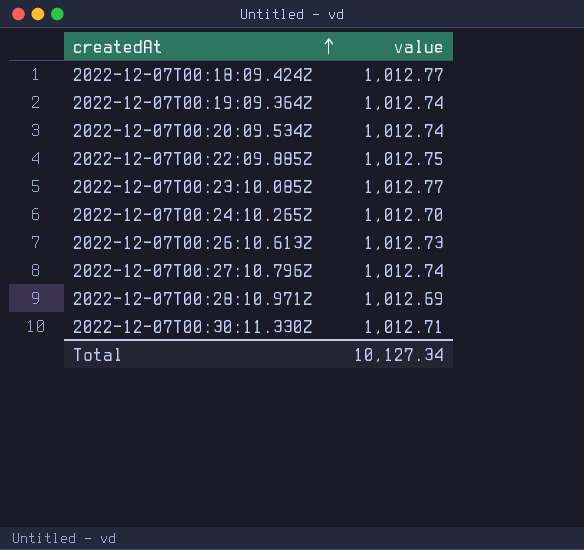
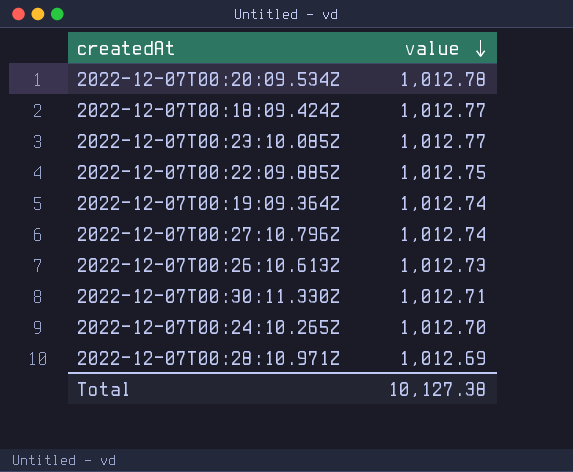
row order: createdAt ascending -> value descending
2022-12-07T00:20:09.534Z | value: 1,012.74 -> 1,012.78
Total | value: 10,127.34 -> 10,127.38

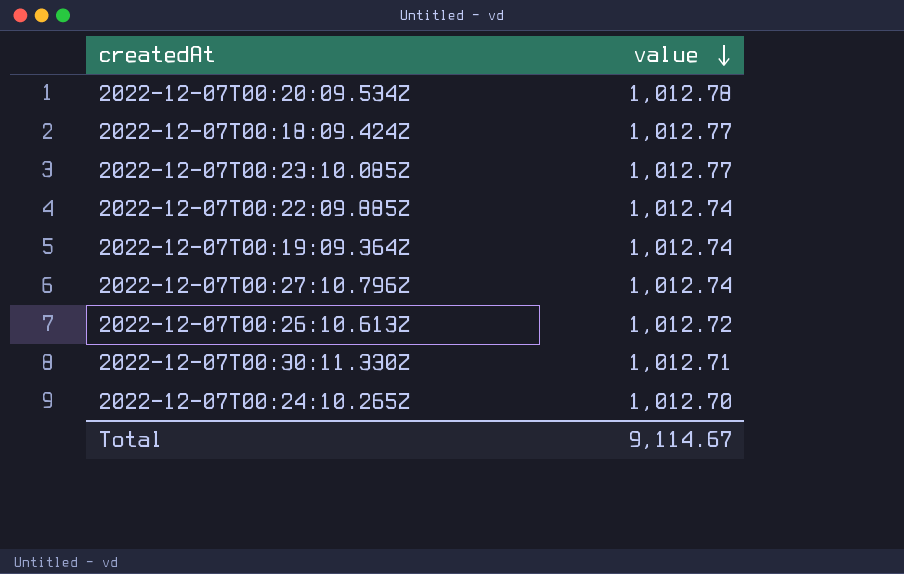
row 2022-12-07T00:28:10.971Z: 1,012.69 -> none
2022-12-07T00:22:09.885Z | value: 1,012.75 -> 1,012.74
2022-12-07T00:26:10.613Z | value: 1,012.73 -> 1,012.72
Total | value: 10,127.38 -> 9,114.67

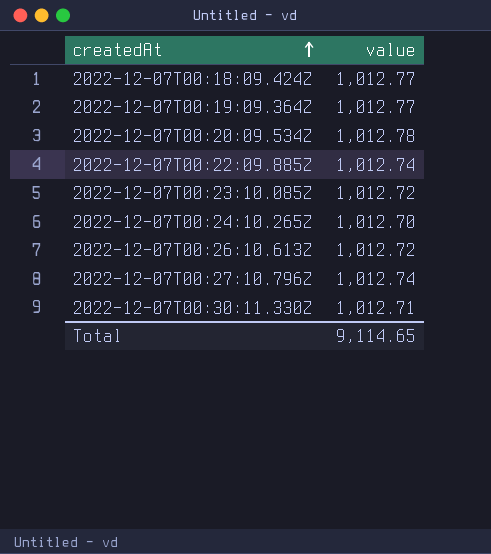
row order: value descending -> createdAt ascending
2022-12-07T00:19:09.364Z | value: 1,012.74 -> 1,012.77
2022-12-07T00:23:10.085Z | value: 1,012.77 -> 1,012.72
Total | value: 9,114.67 -> 9,114.65

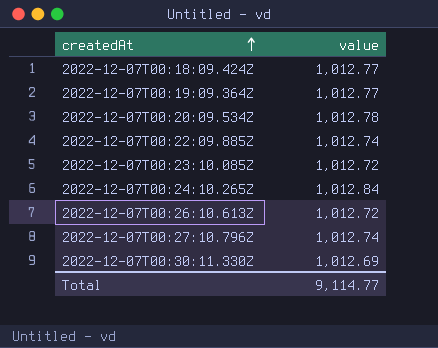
2022-12-07T00:24:10.265Z | value: 1,012.70 -> 1,012.84
2022-12-07T00:30:11.330Z | value: 1,012.71 -> 1,012.69
Total | value: 9,114.65 -> 9,114.77

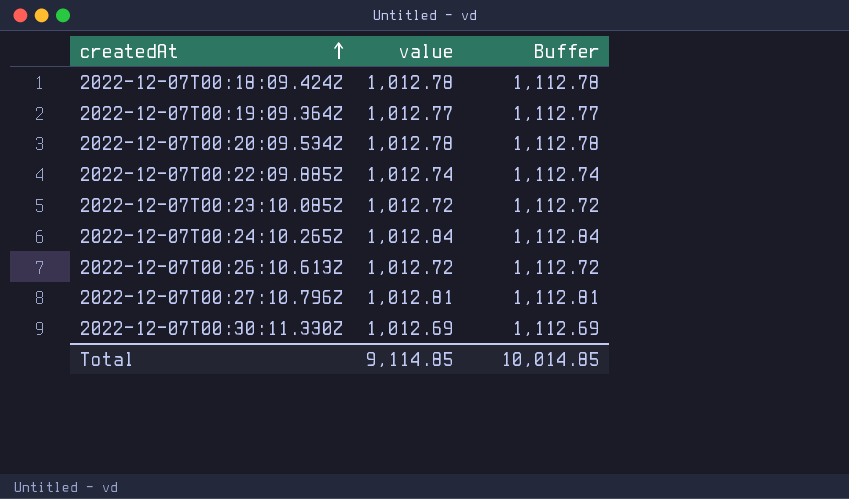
column Buffer | formula: none -> [value] + 100
2022-12-07T00:18:09.424Z | value: 1,012.77 -> 1,012.78
2022-12-07T00:27:10.796Z | value: 1,012.74 -> 1,012.81
Total | value: 9,114.77 -> 9,114.85

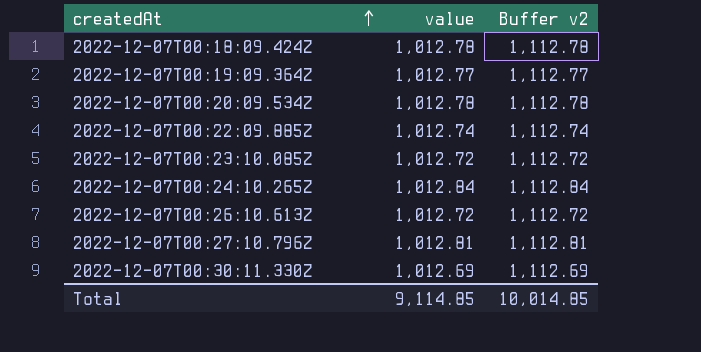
column name: Buffer -> Buffer v2

